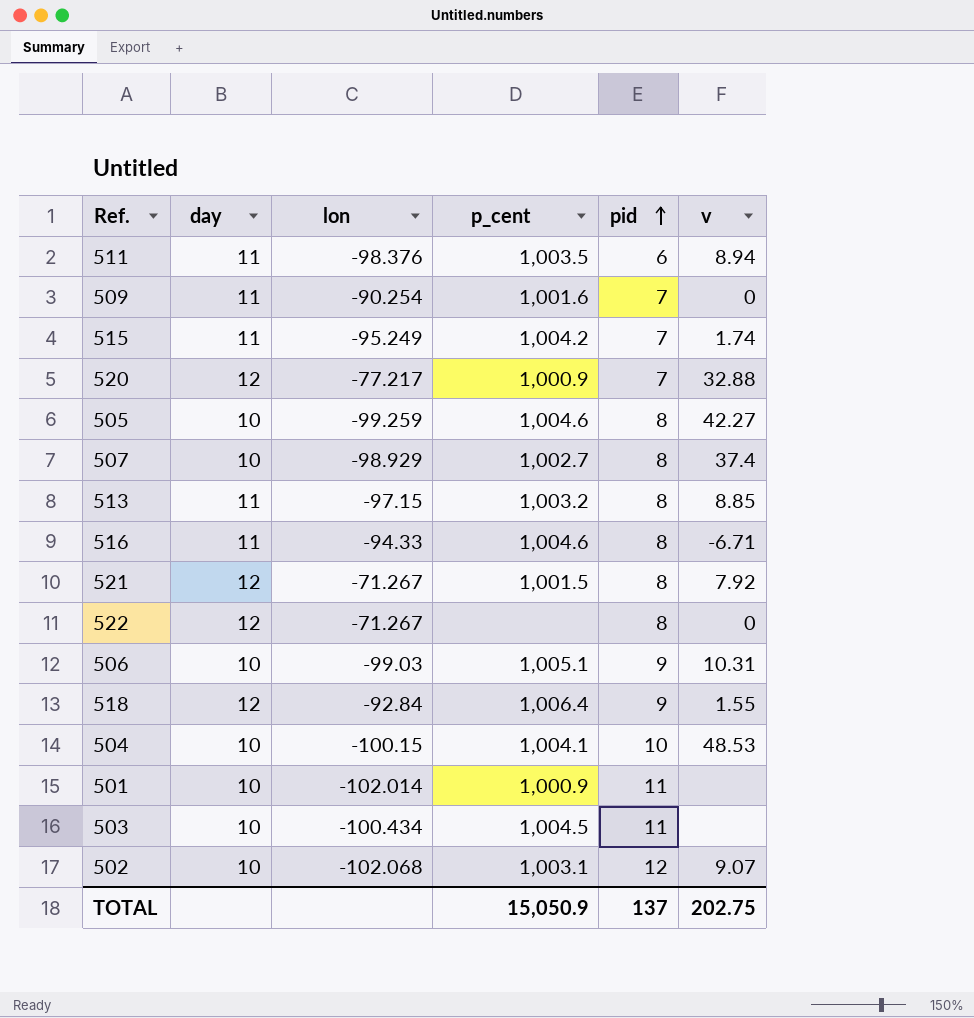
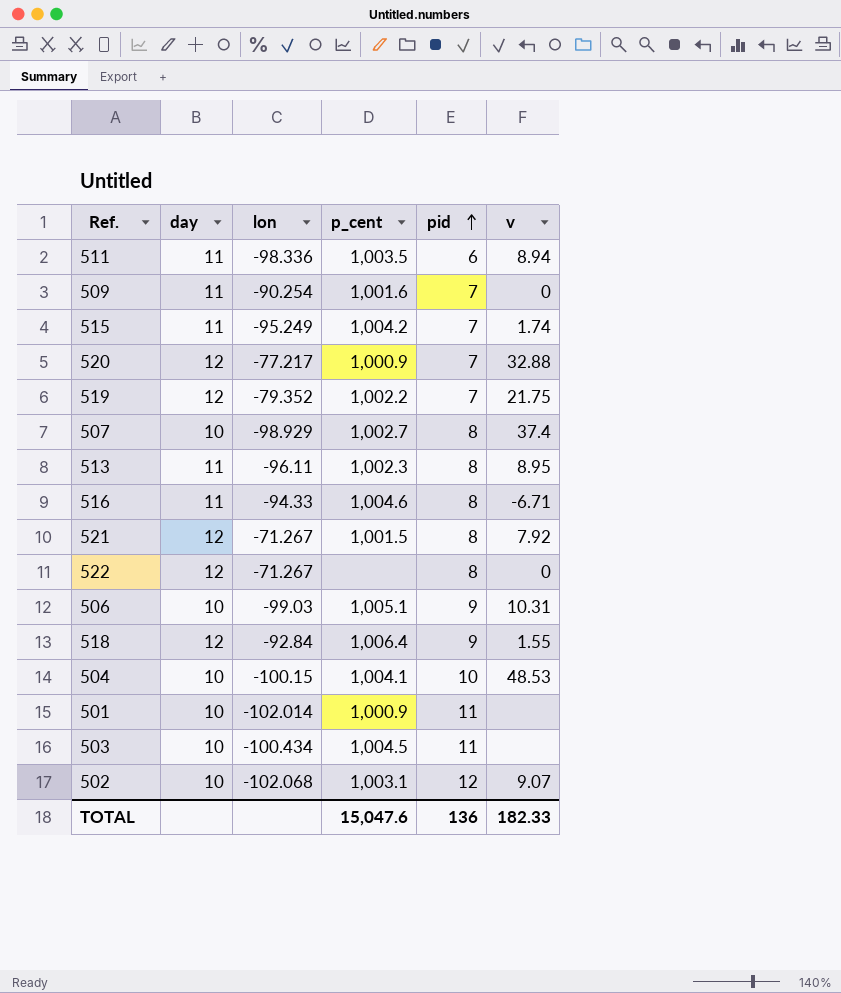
row 505: 10 | -99.259 | 1,004.6 | 8 | 42.27 -> none
511 | lon: -98.376 -> -98.336
row 519: none -> 12 | -79.352 | 1,002.2 | 7 | 21.75
513 | lon: -97.15 -> -96.11
513 | p_cent: 1,003.2 -> 1,002.3
513 | v: 8.85 -> 8.95
TOTAL | p_cent: 15,050.9 -> 15,047.6
TOTAL | pid: 137 -> 136
TOTAL | v: 202.75 -> 182.33

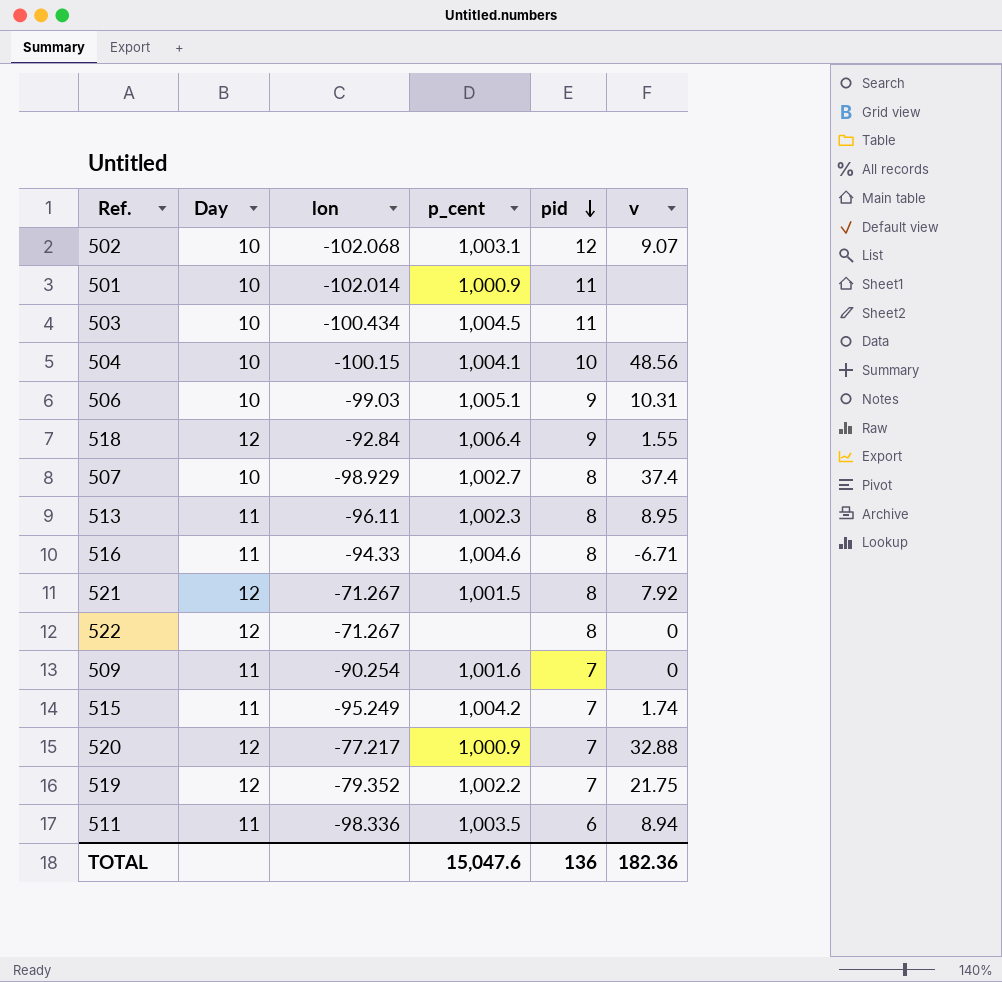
row order: pid ascending -> pid descending
column name: day -> Day
504 | v: 48.53 -> 48.56
TOTAL | v: 182.33 -> 182.36

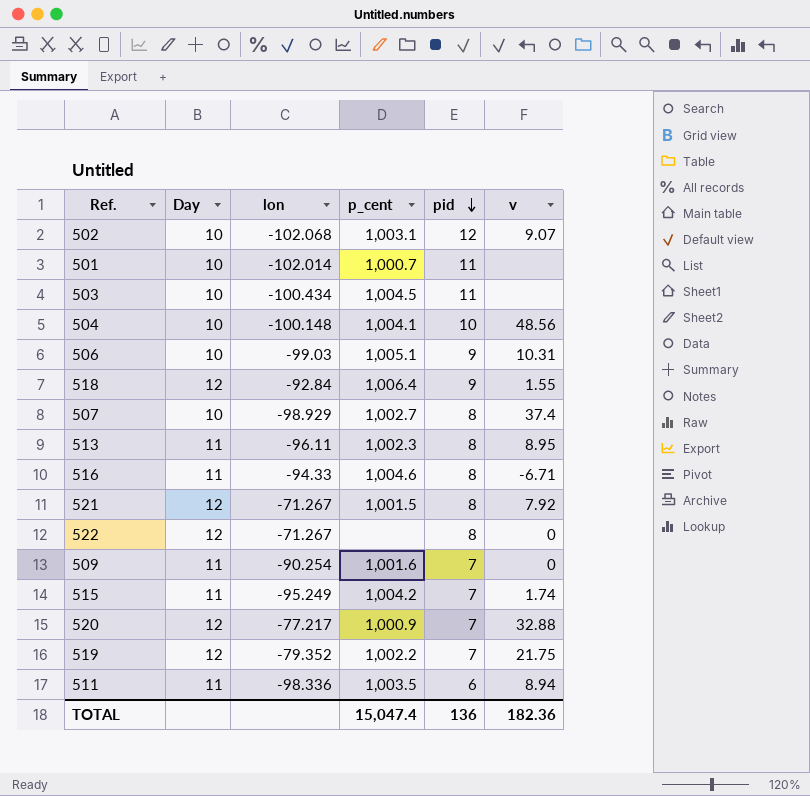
501 | p_cent: 1,000.9 -> 1,000.7
504 | lon: -100.15 -> -100.148
TOTAL | p_cent: 15,047.6 -> 15,047.4

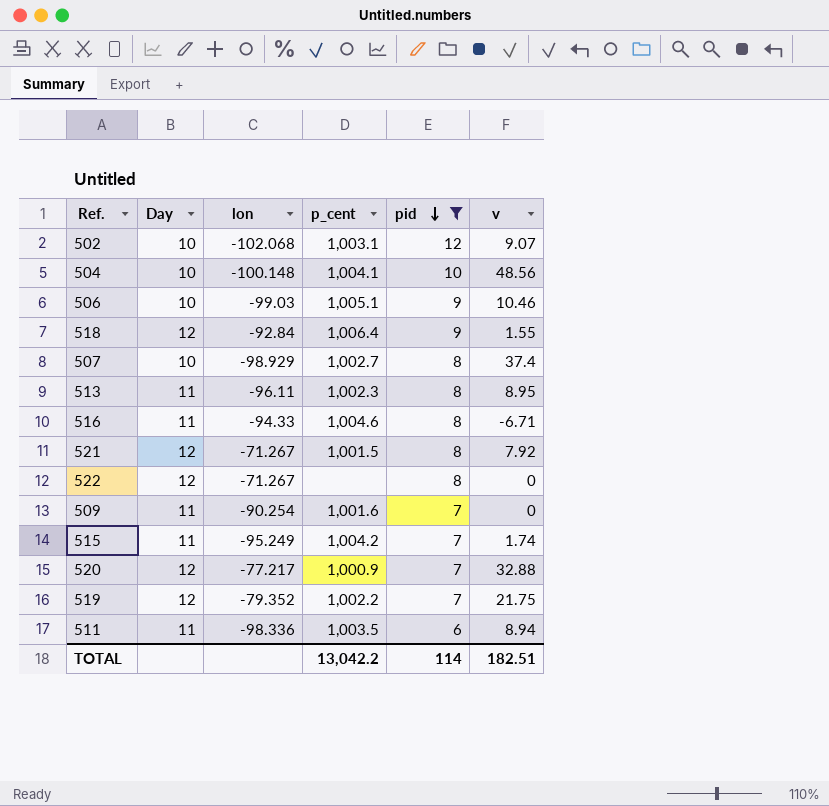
filter: none -> pid != 11
506 | v: 10.31 -> 10.46
TOTAL | p_cent: 15,047.4 -> 13,042.2
TOTAL | pid: 136 -> 114
TOTAL | v: 182.36 -> 182.51

